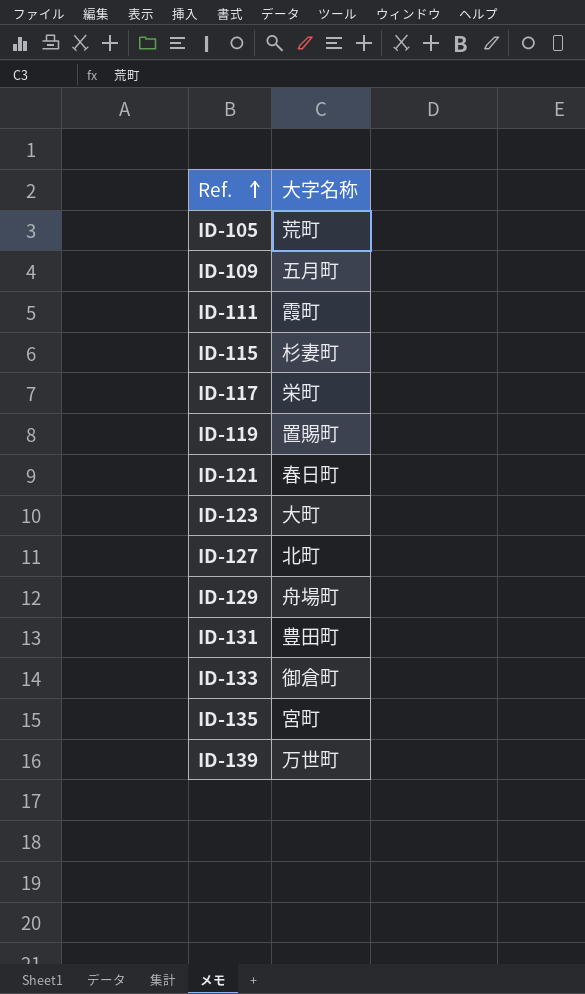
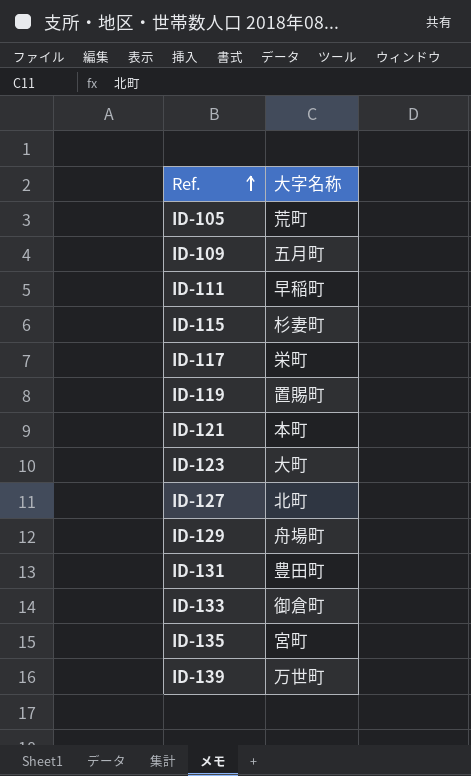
ID-111 | 大字名称: 霞町 -> 早稲町
ID-121 | 大字名称: 春日町 -> 本町

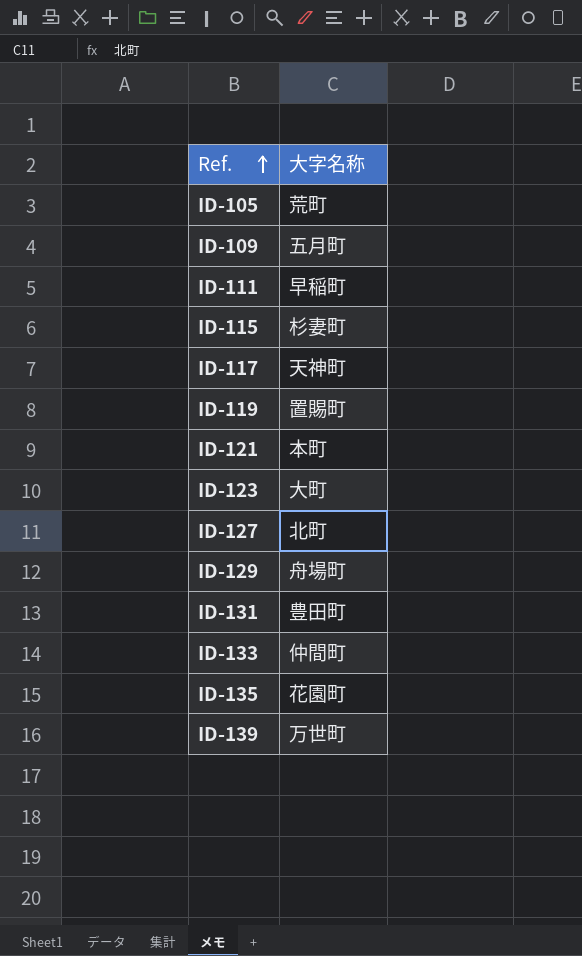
ID-117 | 大字名称: 栄町 -> 天神町
ID-133 | 大字名称: 御倉町 -> 仲間町
ID-135 | 大字名称: 宮町 -> 花園町

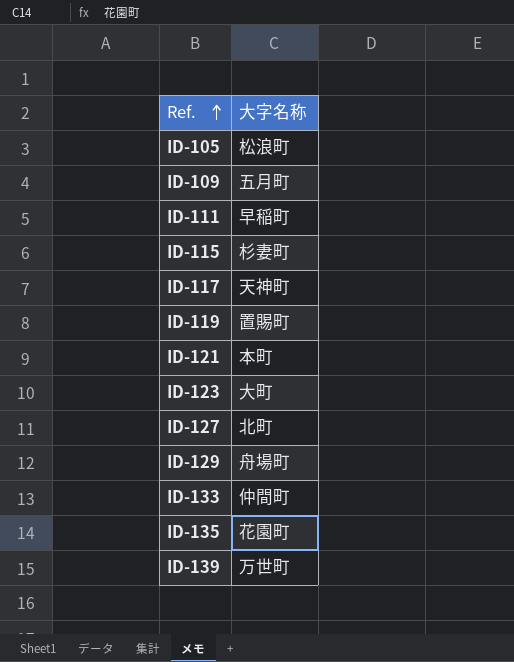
row ID-131: 豊田町 -> none
ID-105 | 大字名称: 荒町 -> 松浪町

